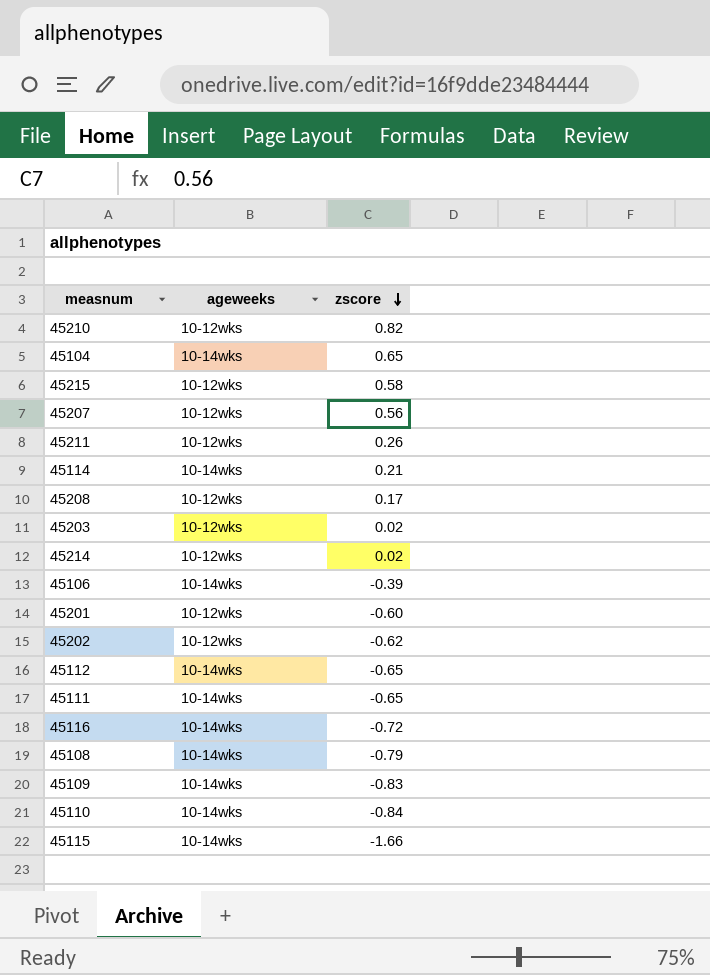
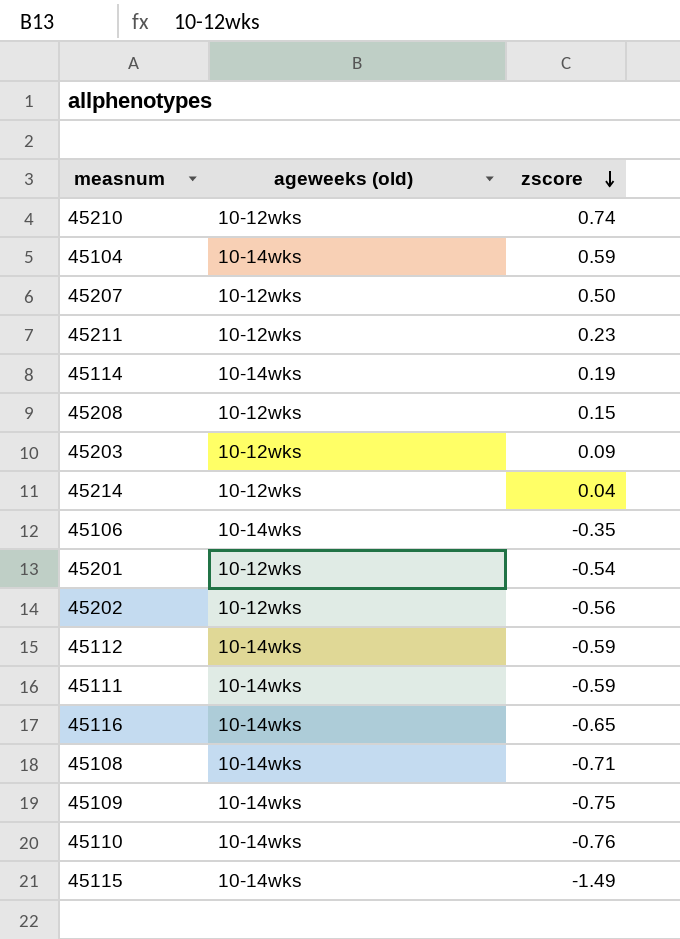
column name: ageweeks -> ageweeks (old)
row 45215: 10-12wks | 0.58 -> none
45210 | zscore: 0.82 -> 0.74
45104 | zscore: 0.65 -> 0.59
45207 | zscore: 0.56 -> 0.50
45211 | zscore: 0.26 -> 0.23
45114 | zscore: 0.21 -> 0.19
45208 | zscore: 0.17 -> 0.15
45203 | zscore: 0.02 -> 0.09
45214 | zscore: 0.02 -> 0.04
45106 | zscore: -0.39 -> -0.35
45201 | zscore: -0.60 -> -0.54
45202 | zscore: -0.62 -> -0.56
45112 | zscore: -0.65 -> -0.59
45111 | zscore: -0.65 -> -0.59
45116 | zscore: -0.72 -> -0.65
45108 | zscore: -0.79 -> -0.71
45109 | zscore: -0.83 -> -0.75
45110 | zscore: -0.84 -> -0.76
45115 | zscore: -1.66 -> -1.49

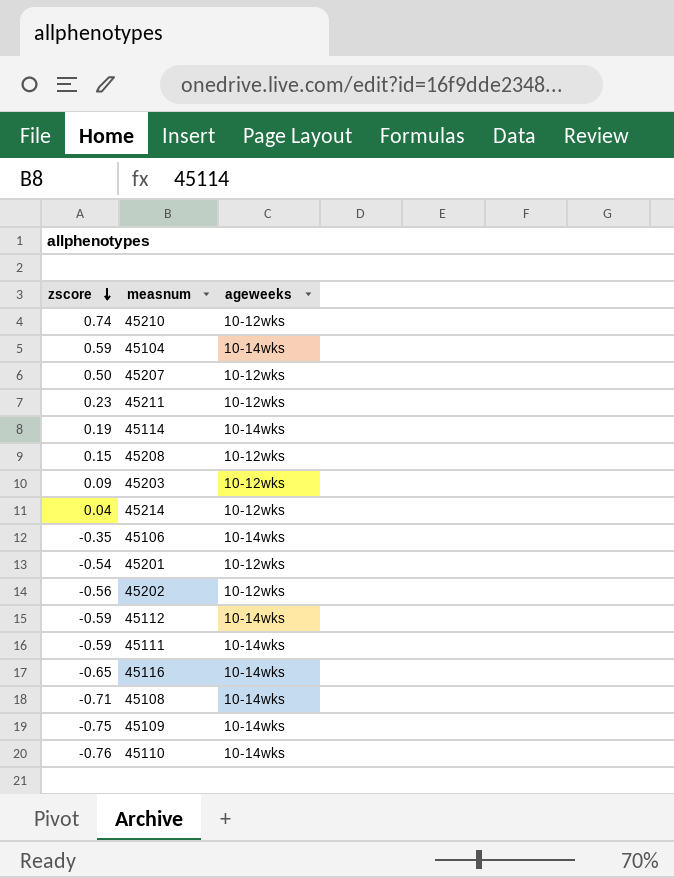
column zscore | position: 3 -> 1
column name: ageweeks (old) -> ageweeks
row 45115: 10-14wks | -1.49 -> none

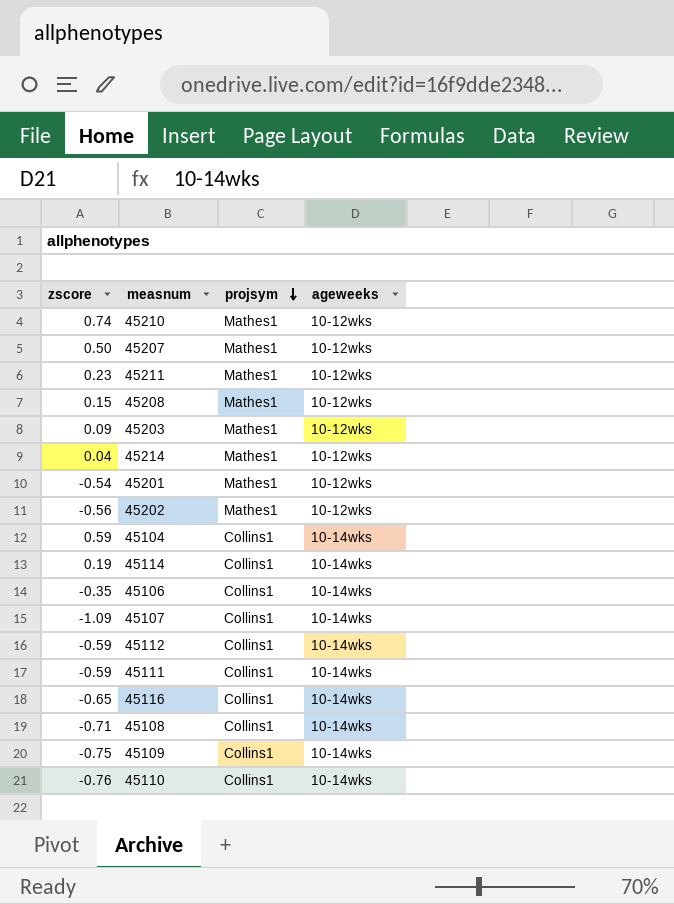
row order: zscore descending -> projsym descending
column projsym | position: none -> 3
row 45107: none -> -1.09 | Collins1 | 10-14wks

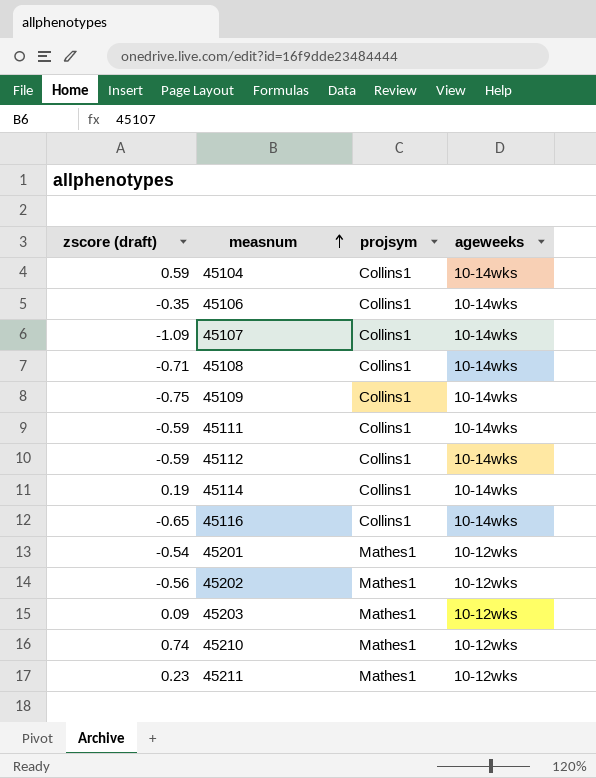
row order: projsym descending -> measnum ascending
column name: zscore -> zscore (draft)
row 45207: 0.50 | Mathes1 | 10-12wks -> none
row 45208: 0.15 | Mathes1 | 10-12wks -> none
row 45214: 0.04 | Mathes1 | 10-12wks -> none
row 45110: -0.76 | Collins1 | 10-14wks -> none

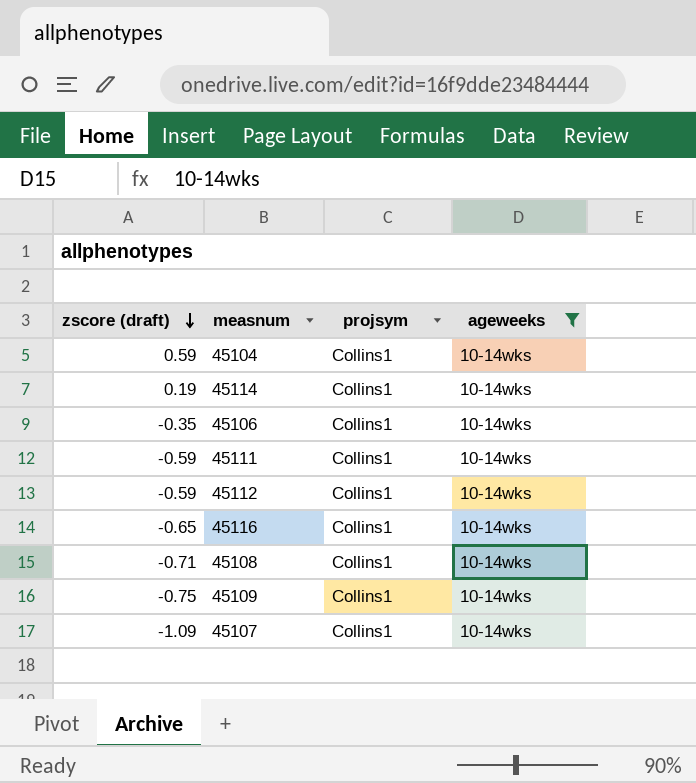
filter: none -> ageweeks = 10-14wks
row order: measnum ascending -> zscore (draft) descending

